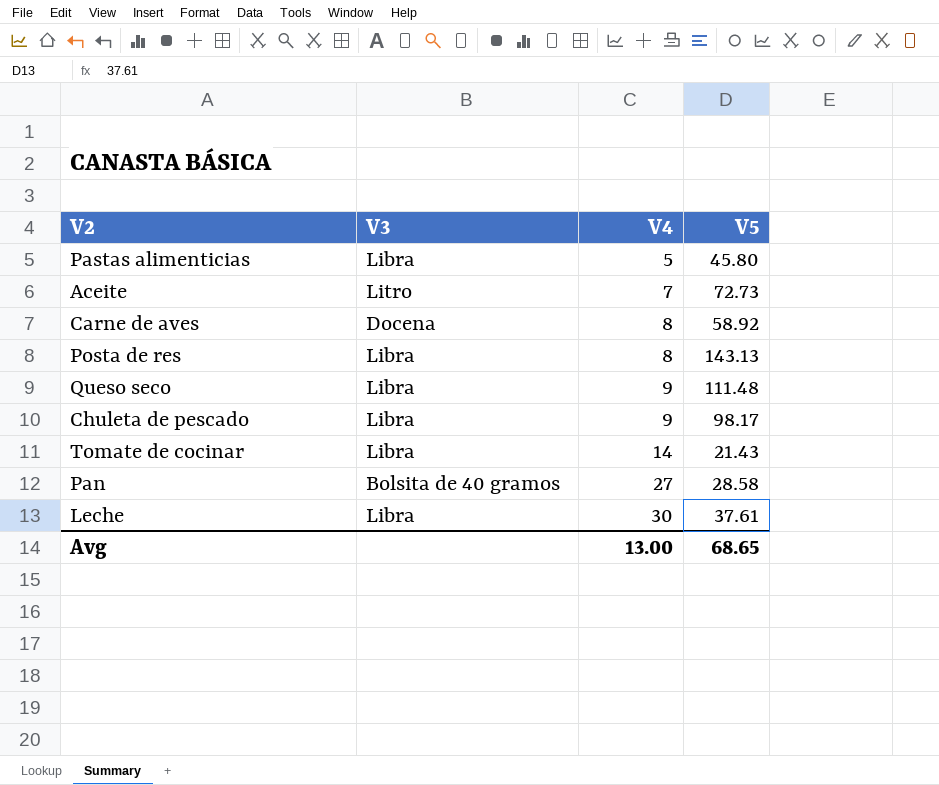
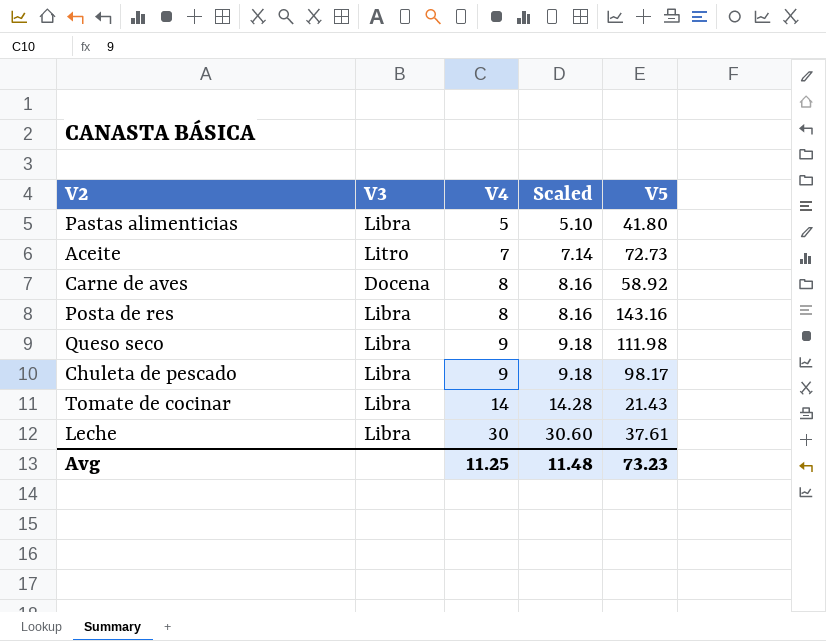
column Scaled | formula: none -> [V4] * 1.02
row Pan: Bolsita de 40 gramos | 27 | 28.58 -> none
Pastas alimenticias | V5: 45.80 -> 41.80
Posta de res | V5: 143.13 -> 143.16
Queso seco | V5: 111.48 -> 111.98
Avg | V4: 13.00 -> 11.25
Avg | V5: 68.65 -> 73.23

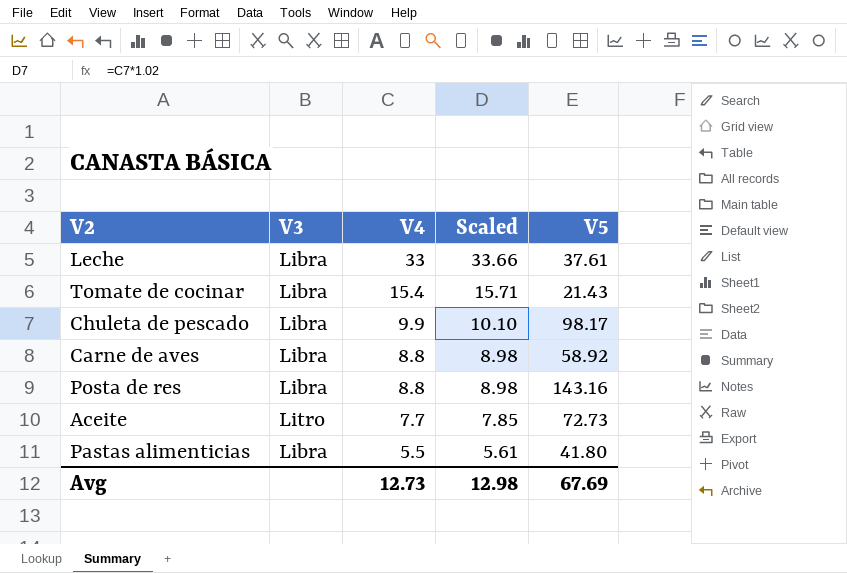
row order: V4 ascending -> V4 descending
row Queso seco: Libra | 9 | 9.18 | 111.98 -> none
Leche | V4: 30 -> 33
Leche | Scaled: 30.60 -> 33.66
Tomate de cocinar | V4: 14 -> 15.4
Tomate de cocinar | Scaled: 14.28 -> 15.71
Chuleta de pescado | V4: 9 -> 9.9
Chuleta de pescado | Scaled: 9.18 -> 10.10
Carne de aves | V3: Docena -> Libra
Carne de aves | V4: 8 -> 8.8
Carne de aves | Scaled: 8.16 -> 8.98
Posta de res | V4: 8 -> 8.8
Posta de res | Scaled: 8.16 -> 8.98
Aceite | V4: 7 -> 7.7
Aceite | Scaled: 7.14 -> 7.85
Pastas alimenticias | V4: 5 -> 5.5
Pastas alimenticias | Scaled: 5.10 -> 5.61
Avg | V4: 11.25 -> 12.73
Avg | Scaled: 11.48 -> 12.98
Avg | V5: 73.23 -> 67.69

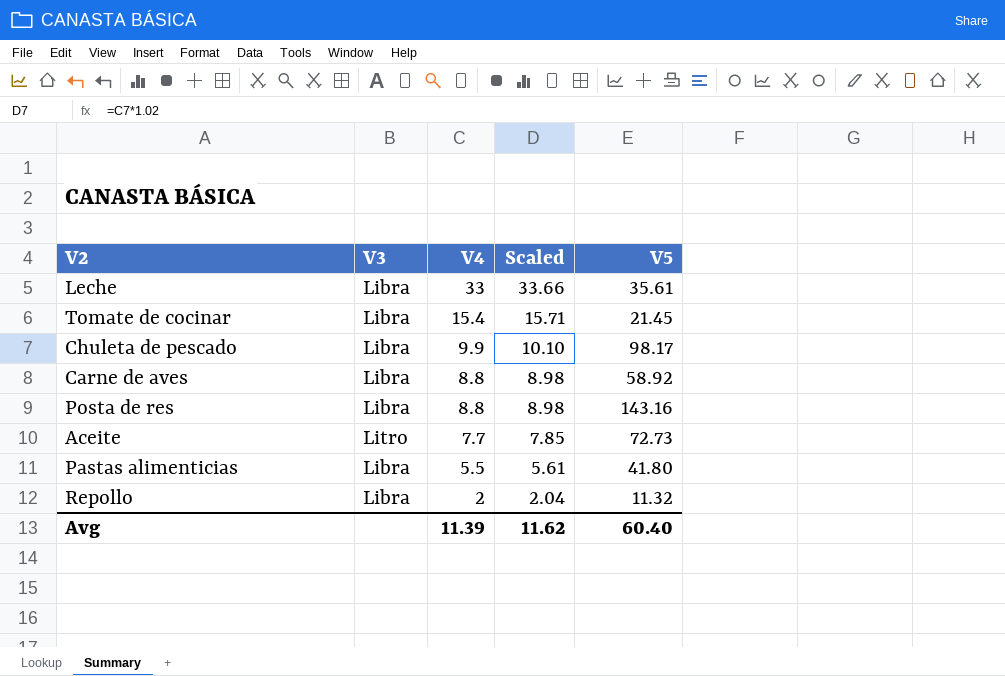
Leche | V5: 37.61 -> 35.61
Tomate de cocinar | V5: 21.43 -> 21.45
row Repollo: none -> Libra | 2 | 2.04 | 11.32
Avg | V4: 12.73 -> 11.39
Avg | Scaled: 12.98 -> 11.62
Avg | V5: 67.69 -> 60.40

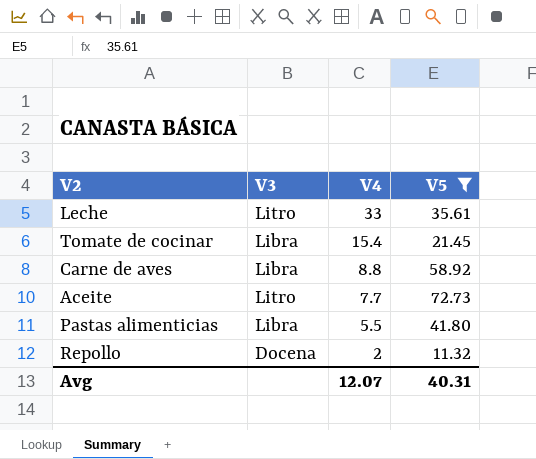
filter: none -> V5 <= 72.73
column Scaled | formula: [V4] * 1.02 -> none
Leche | V3: Libra -> Litro
Repollo | V3: Libra -> Docena
Avg | V4: 11.39 -> 12.07
Avg | V5: 60.40 -> 40.31

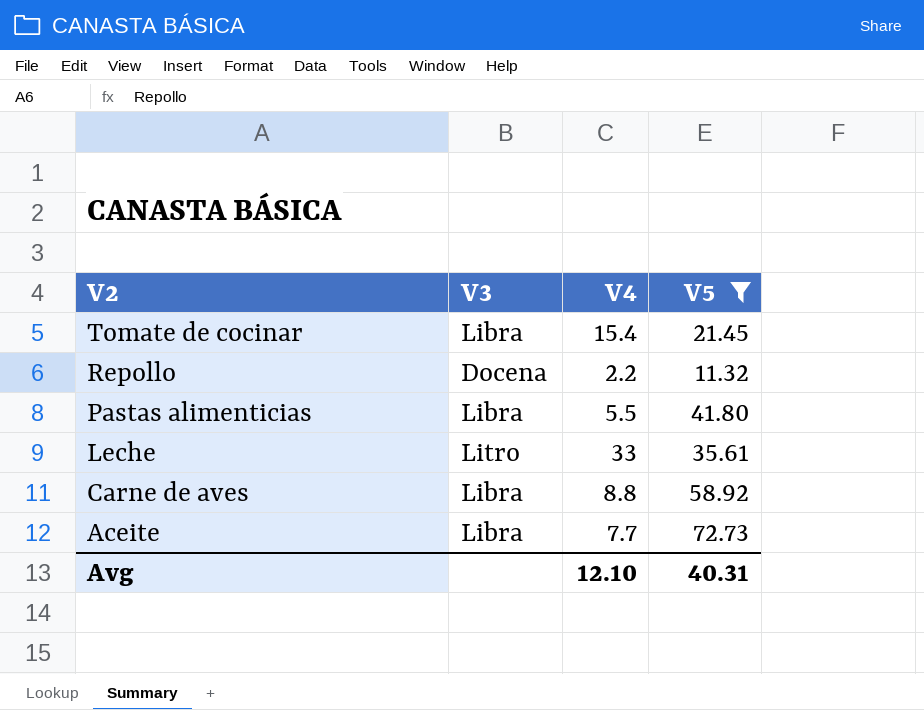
row order: V4 descending -> V2 descending
Repollo | V4: 2 -> 2.2
Aceite | V3: Litro -> Libra
Avg | V4: 12.07 -> 12.10

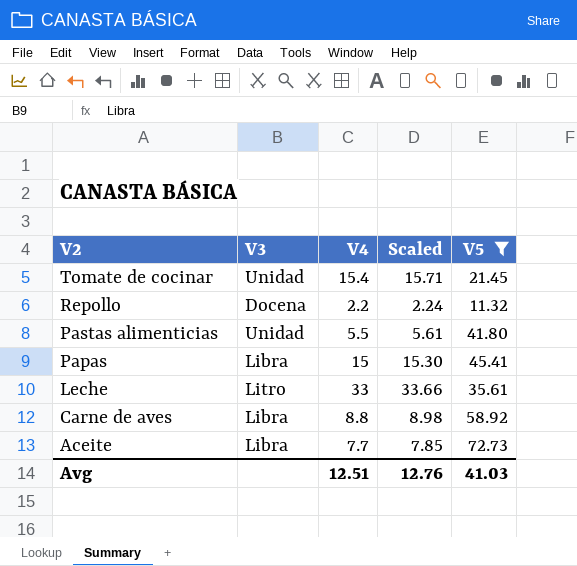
column Scaled | formula: none -> [V4] * 1.02
Tomate de cocinar | V3: Libra -> Unidad
Pastas alimenticias | V3: Libra -> Unidad
row Papas: none -> Libra | 15 | 15.30 | 45.41
Avg | V4: 12.10 -> 12.51
Avg | V5: 40.31 -> 41.03

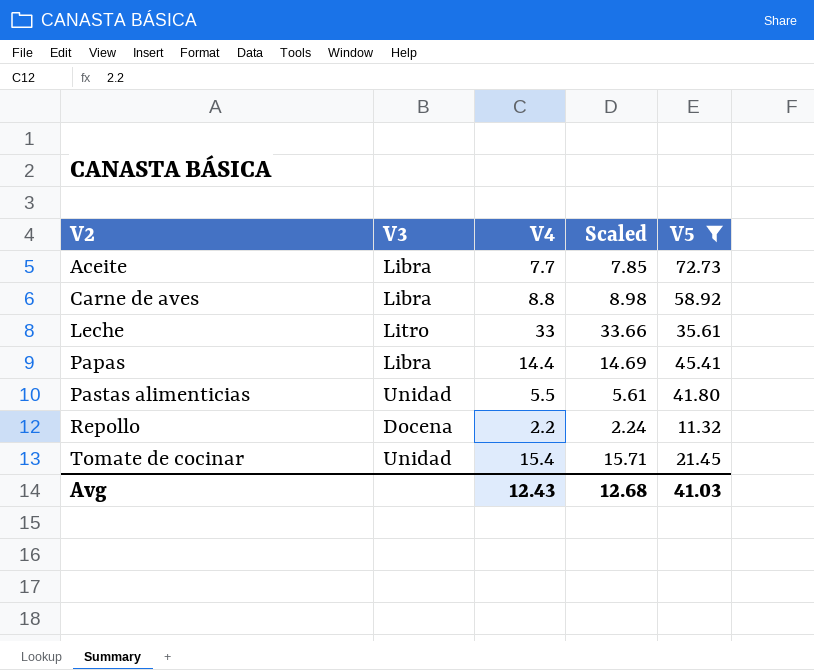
row order: V2 descending -> V2 ascending
Papas | V4: 15 -> 14.4
Papas | Scaled: 15.30 -> 14.69
Avg | V4: 12.51 -> 12.43
Avg | Scaled: 12.76 -> 12.68

